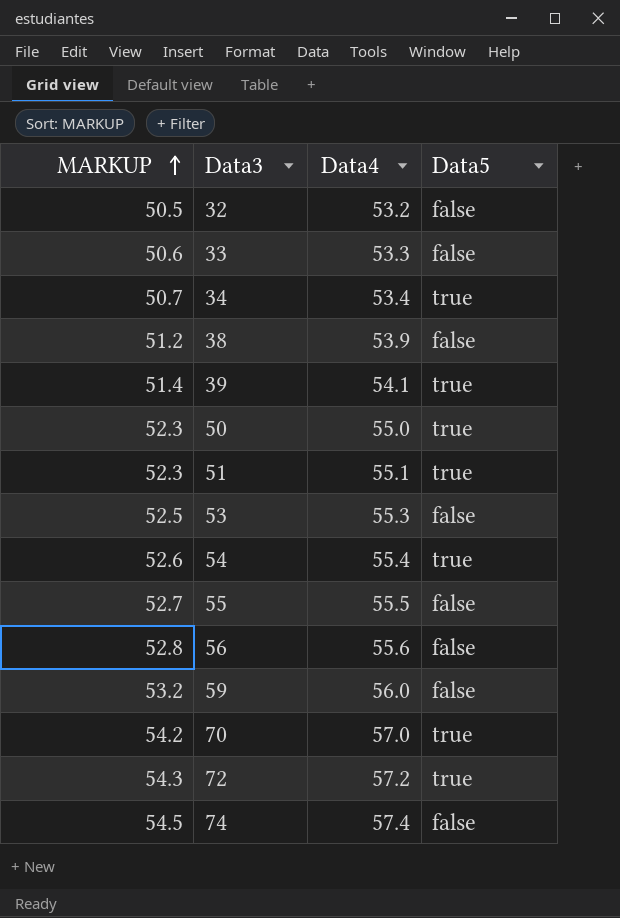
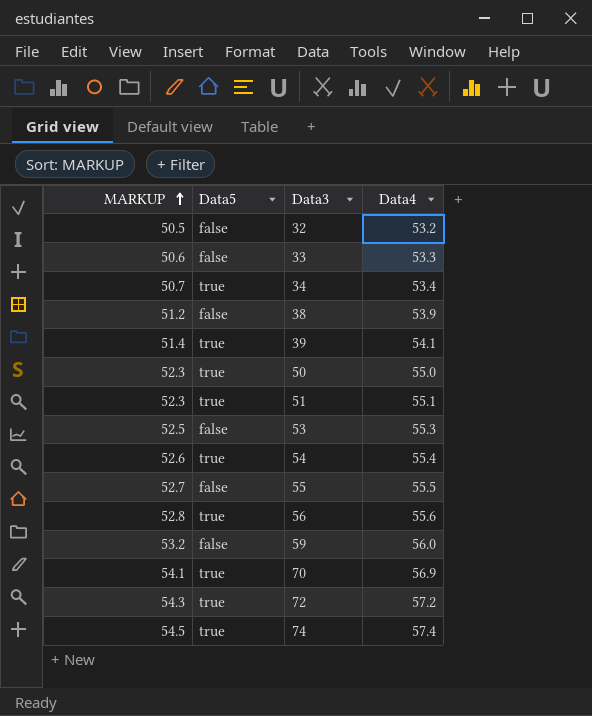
column Data5 | position: 4 -> 2
56 | Data5: false -> true
70 | MARKUP: 54.2 -> 54.1
70 | Data4: 57.0 -> 56.9
74 | Data5: false -> true

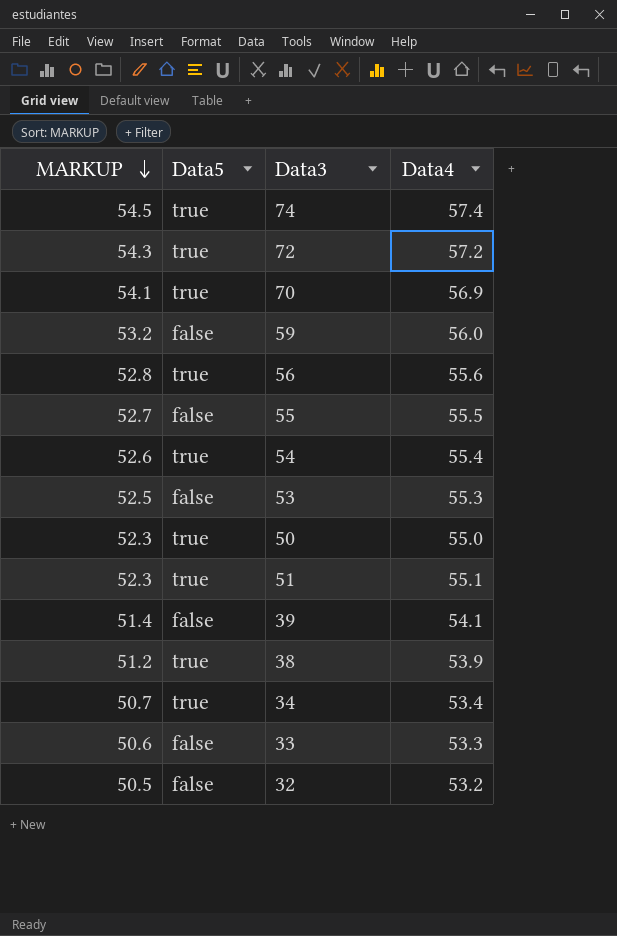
row order: MARKUP ascending -> MARKUP descending
39 | Data5: true -> false
38 | Data5: false -> true

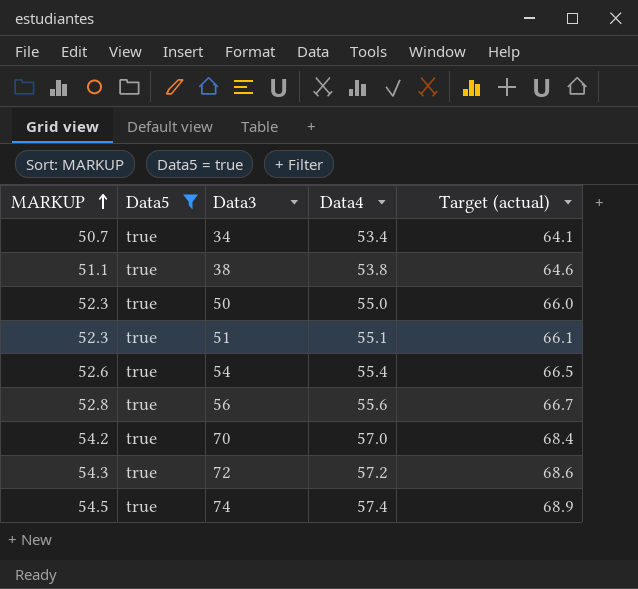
filter: none -> Data5 = true
row order: MARKUP descending -> MARKUP ascending
column Target (actual) | formula: none -> [Data4] * 1.2
38 | MARKUP: 51.2 -> 51.1
38 | Data4: 53.9 -> 53.8
70 | MARKUP: 54.1 -> 54.2
70 | Data4: 56.9 -> 57.0

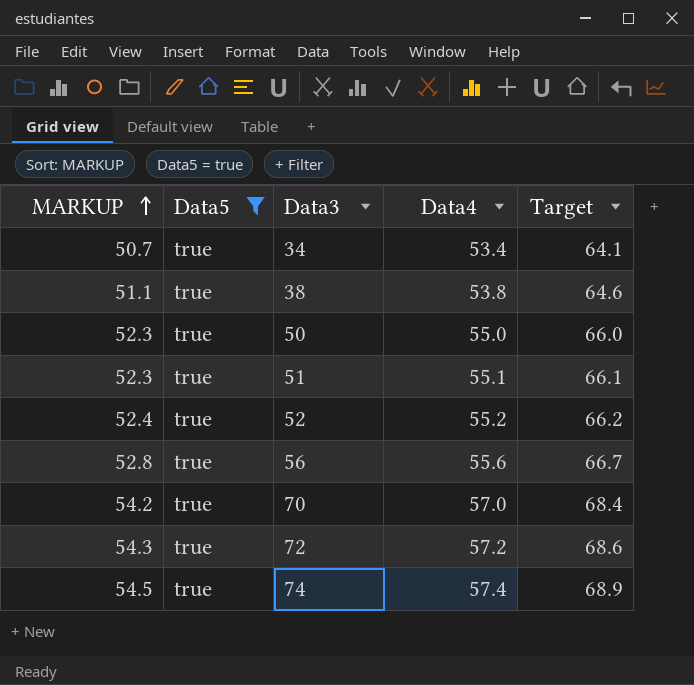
column name: Target (actual) -> Target
row 54: 52.6 | true | 55.4 | 66.5 -> none
row 52: none -> 52.4 | true | 55.2 | 66.2

